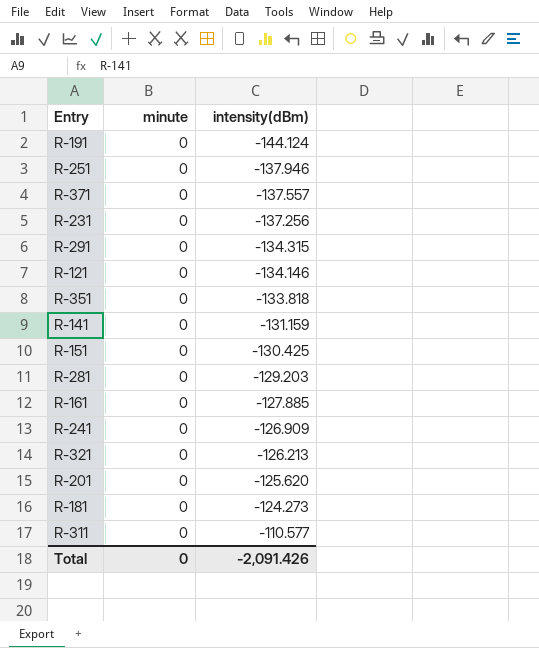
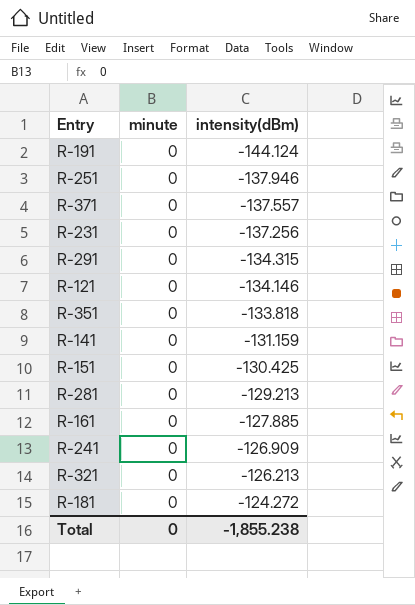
row R-201: 0 | -125.620 -> none
row R-311: 0 | -110.577 -> none
R-281 | intensity(dBm): -129.203 -> -129.213
R-181 | intensity(dBm): -124.273 -> -124.272
Total | intensity(dBm): -2,091.426 -> -1,855.238

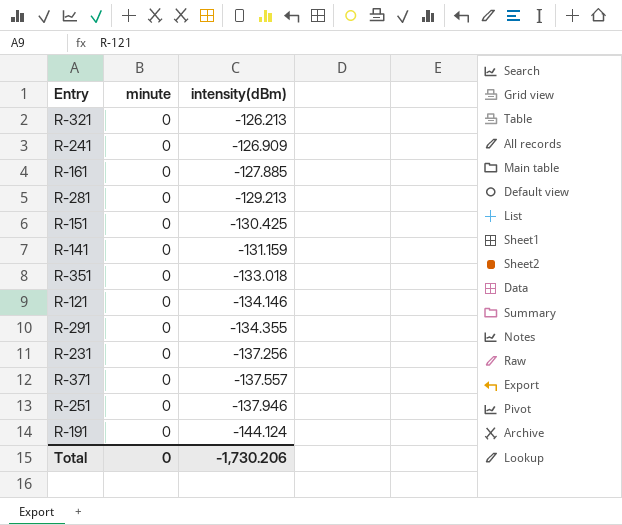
row order: intensity(dBm) ascending -> intensity(dBm) descending
row R-181: 0 | -124.272 -> none
R-351 | intensity(dBm): -133.818 -> -133.018
R-291 | intensity(dBm): -134.315 -> -134.355
Total | intensity(dBm): -1,855.238 -> -1,730.206

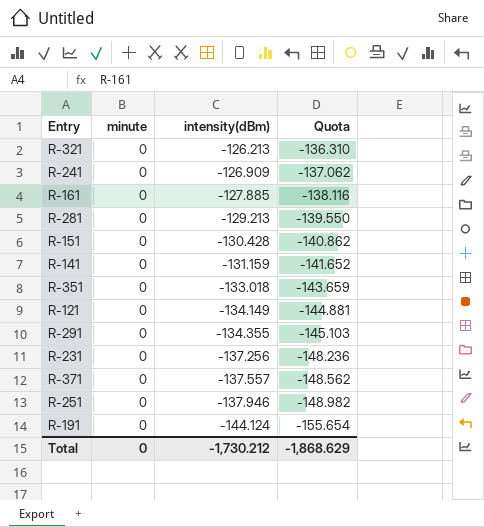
column Quota | formula: none -> [intensity(dBm)] * 1.08
R-151 | intensity(dBm): -130.425 -> -130.428
R-121 | intensity(dBm): -134.146 -> -134.149
Total | intensity(dBm): -1,730.206 -> -1,730.212

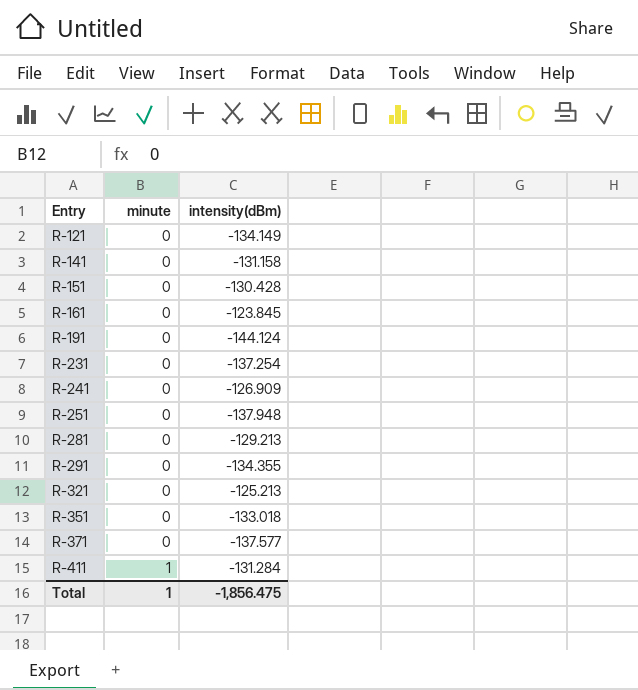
row order: intensity(dBm) descending -> Entry ascending
column Quota | formula: [intensity(dBm)] * 1.08 -> none
R-141 | intensity(dBm): -131.159 -> -131.158
R-161 | intensity(dBm): -127.885 -> -123.845
R-231 | intensity(dBm): -137.256 -> -137.254
R-251 | intensity(dBm): -137.946 -> -137.948
R-321 | intensity(dBm): -126.213 -> -125.213
R-371 | intensity(dBm): -137.557 -> -137.577
row R-411: none -> 1 | -131.284
Total | minute: 0 -> 1
Total | intensity(dBm): -1,730.212 -> -1,856.475

